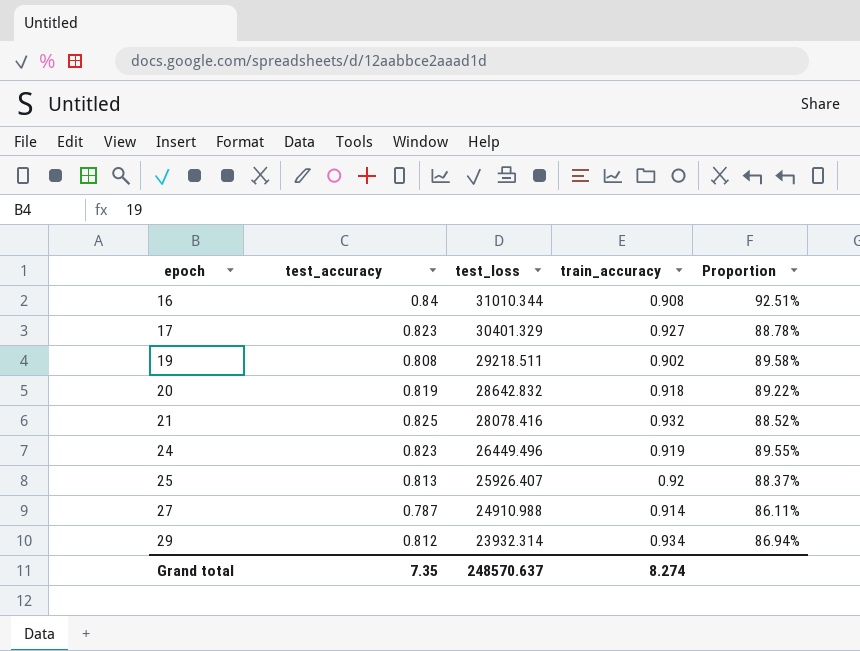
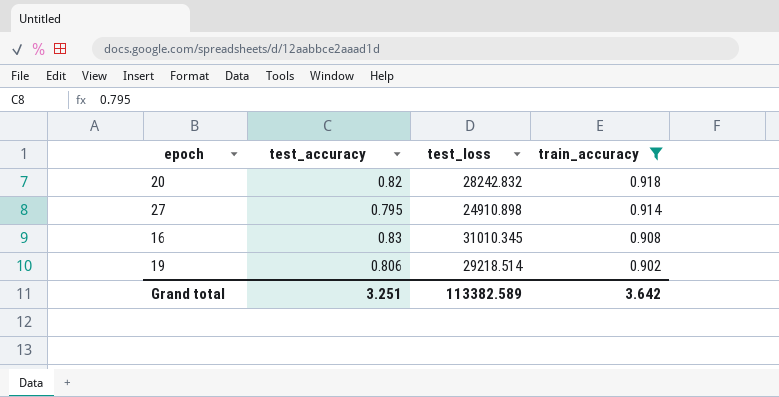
filter: none -> train_accuracy <= 0.918
row order: epoch ascending -> train_accuracy descending
column Proportion | formula: [test_accuracy] / [train_accuracy] -> none
20 | test_accuracy: 0.819 -> 0.82
20 | test_loss: 28642.832 -> 28242.832
27 | test_accuracy: 0.787 -> 0.795
27 | test_loss: 24910.988 -> 24910.898
16 | test_accuracy: 0.84 -> 0.83
16 | test_loss: 31010.344 -> 31010.345
19 | test_accuracy: 0.808 -> 0.806
19 | test_loss: 29218.511 -> 29218.514
Grand total | test_accuracy: 7.35 -> 3.251
Grand total | test_loss: 248570.637 -> 113382.589
Grand total | train_accuracy: 8.274 -> 3.642

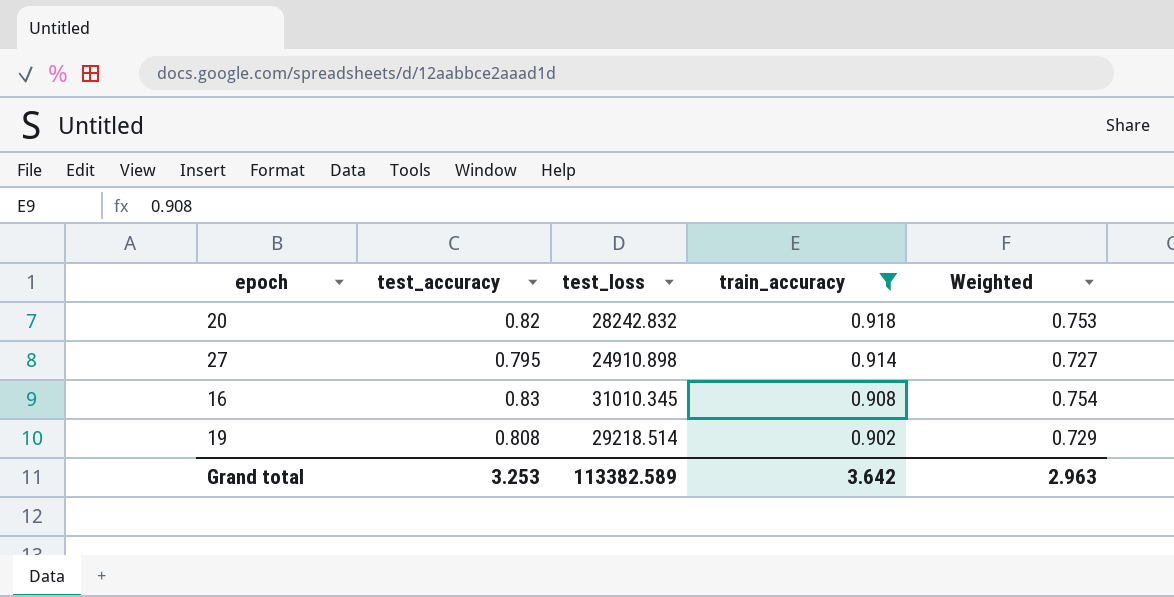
column Weighted | formula: none -> [test_accuracy] * [train_accuracy]
19 | test_accuracy: 0.806 -> 0.808
Grand total | test_accuracy: 3.251 -> 3.253

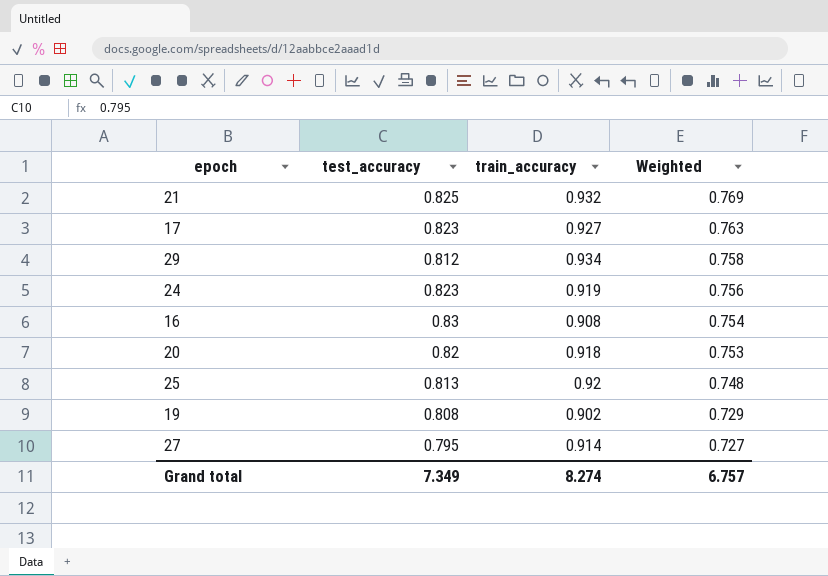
filter: train_accuracy <= 0.918 -> none
row order: train_accuracy descending -> Weighted descending
column test_loss | position: 3 -> none
Grand total | test_accuracy: 3.253 -> 7.349
Grand total | train_accuracy: 3.642 -> 8.274
Grand total | Weighted: 2.963 -> 6.757

